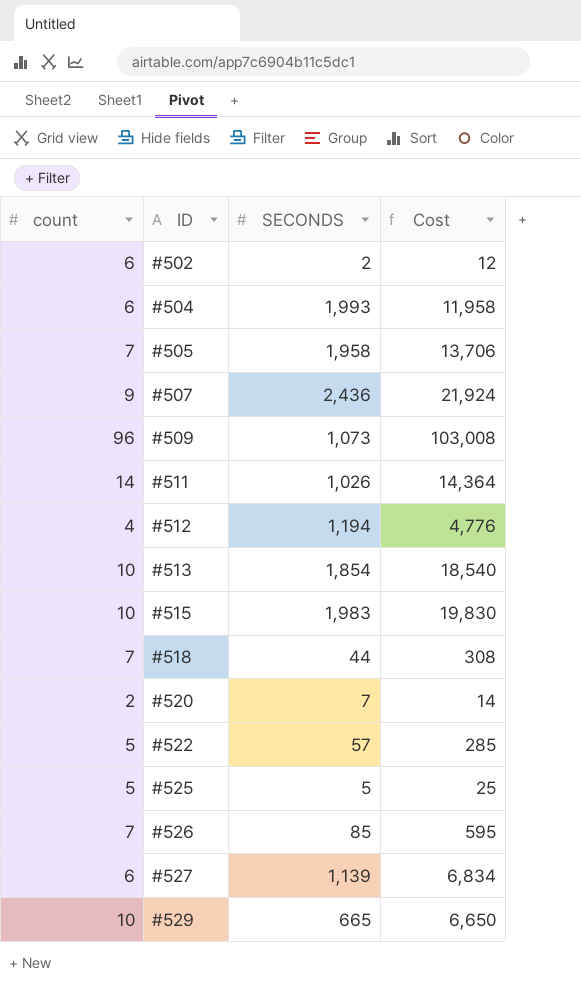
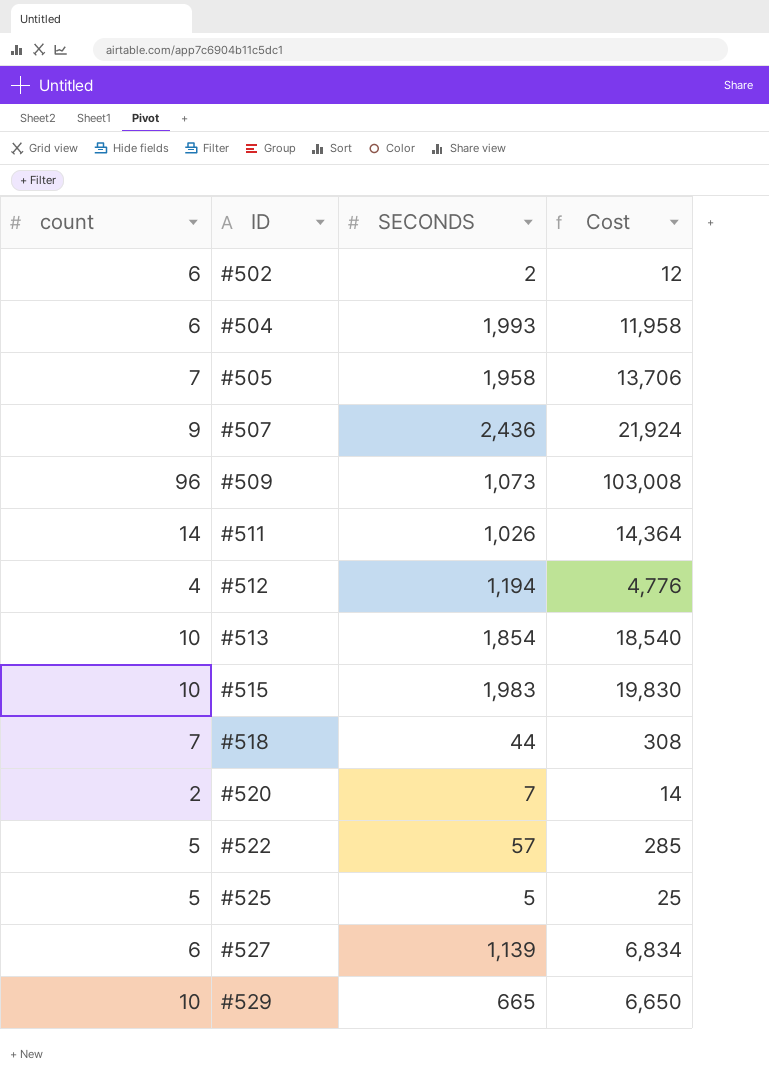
row #526: 7 | 85 | 595 -> none

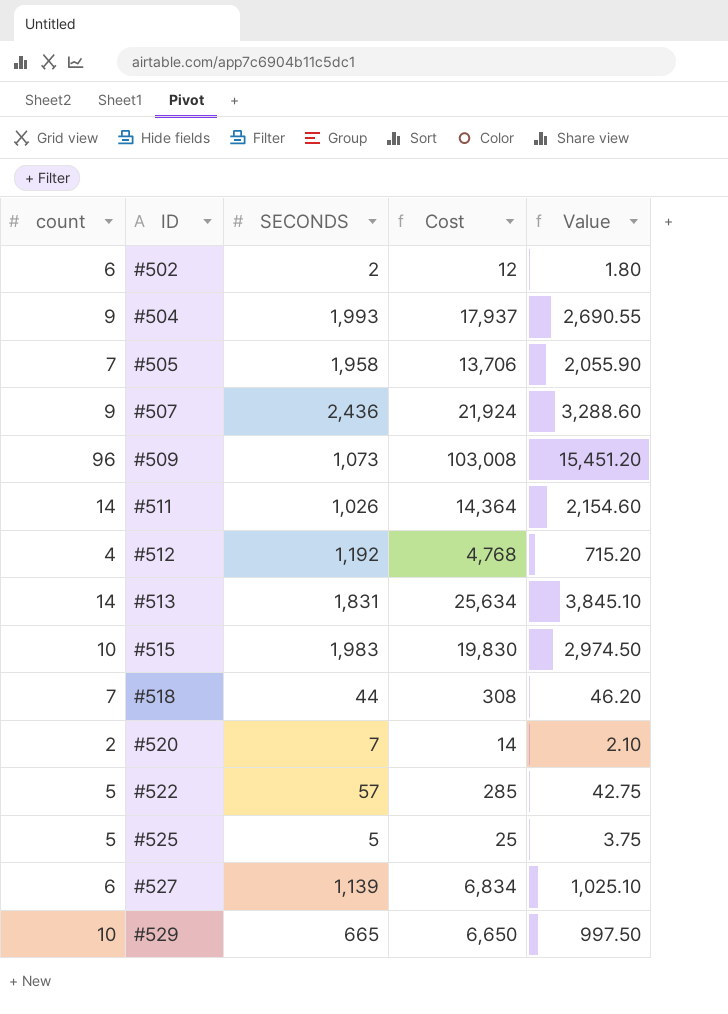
column Value | formula: none -> [Cost] * 0.15
#504 | count: 6 -> 9
#504 | Cost: 11,958 -> 17,937
#512 | SECONDS: 1,194 -> 1,192
#512 | Cost: 4,776 -> 4,768
#513 | count: 10 -> 14
#513 | SECONDS: 1,854 -> 1,831
#513 | Cost: 18,540 -> 25,634

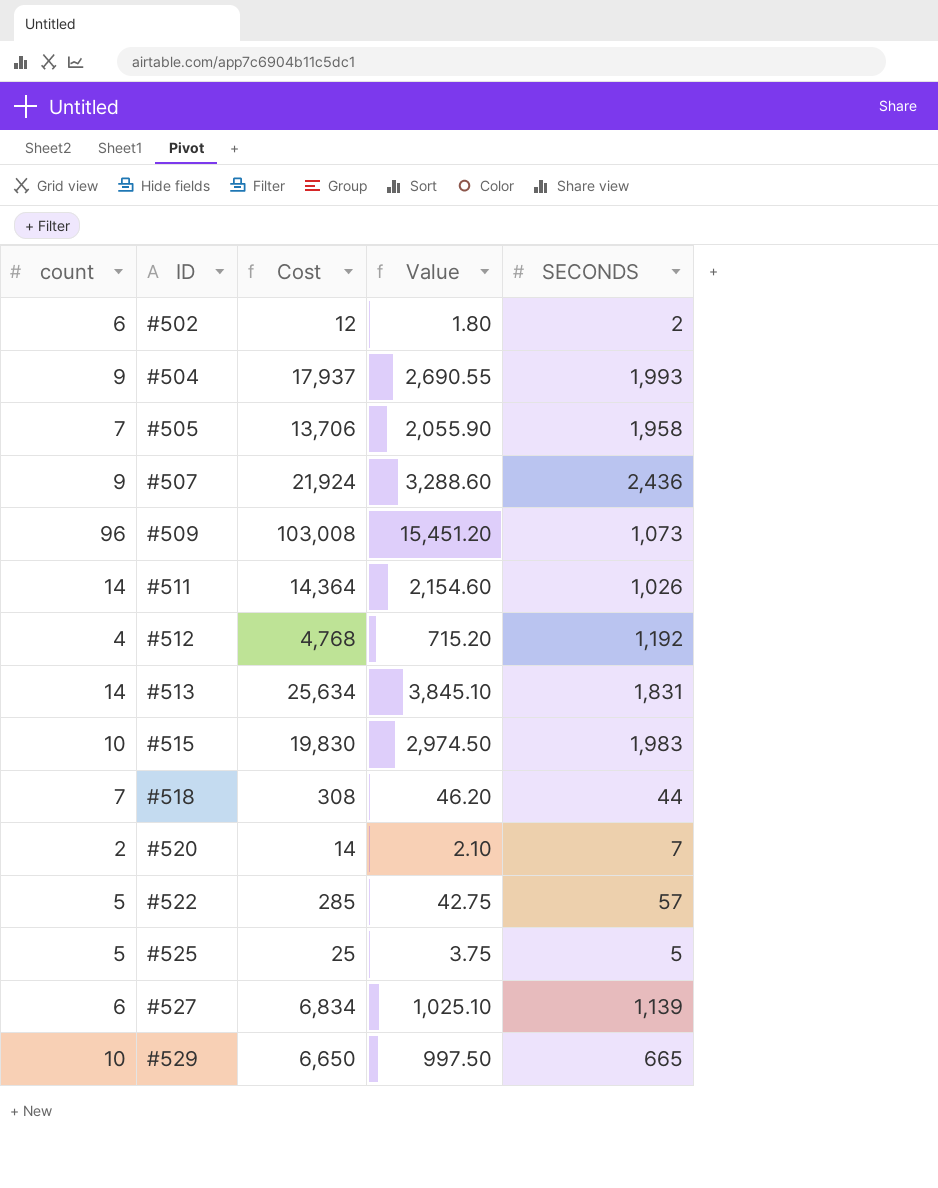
column SECONDS | position: 3 -> 5

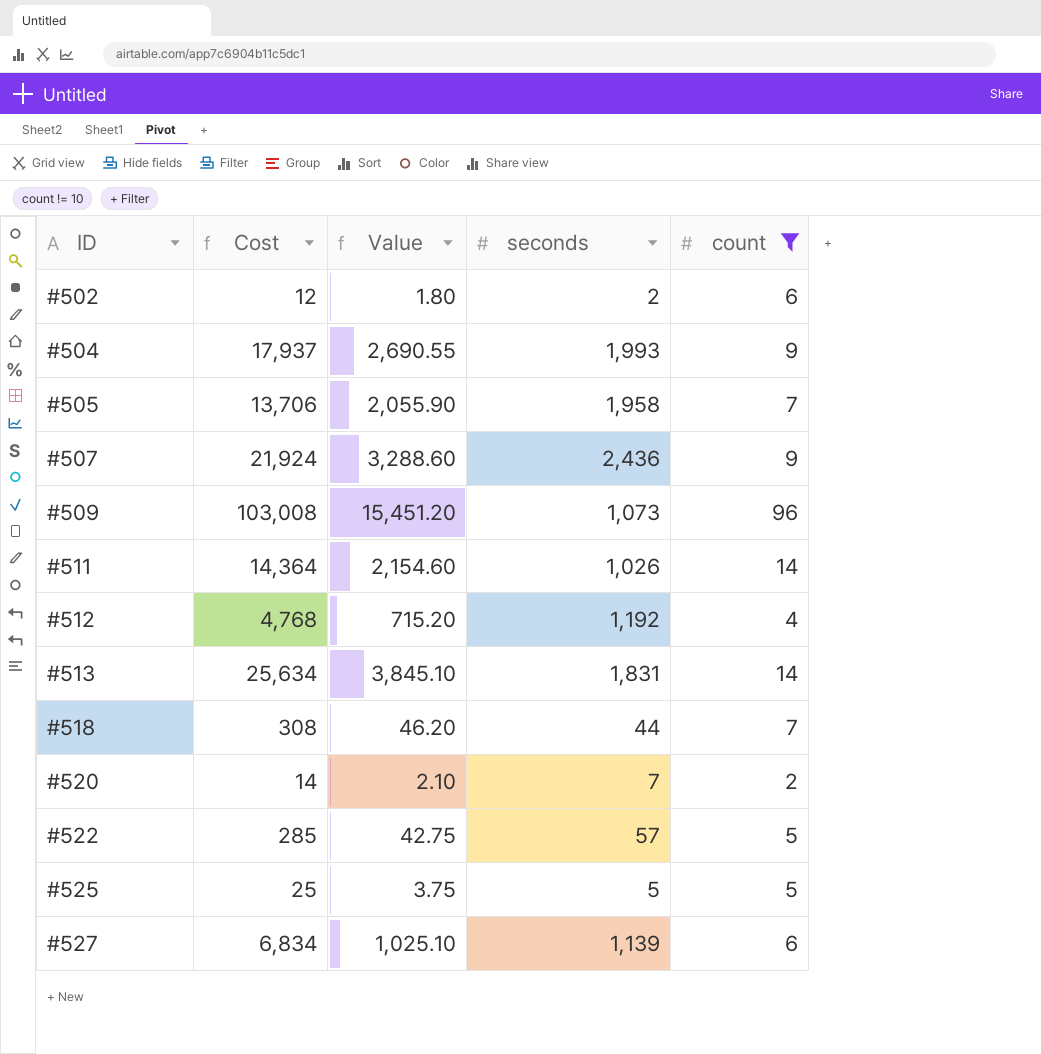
filter: none -> count != 10
column name: SECONDS -> seconds
column count | position: 1 -> 5

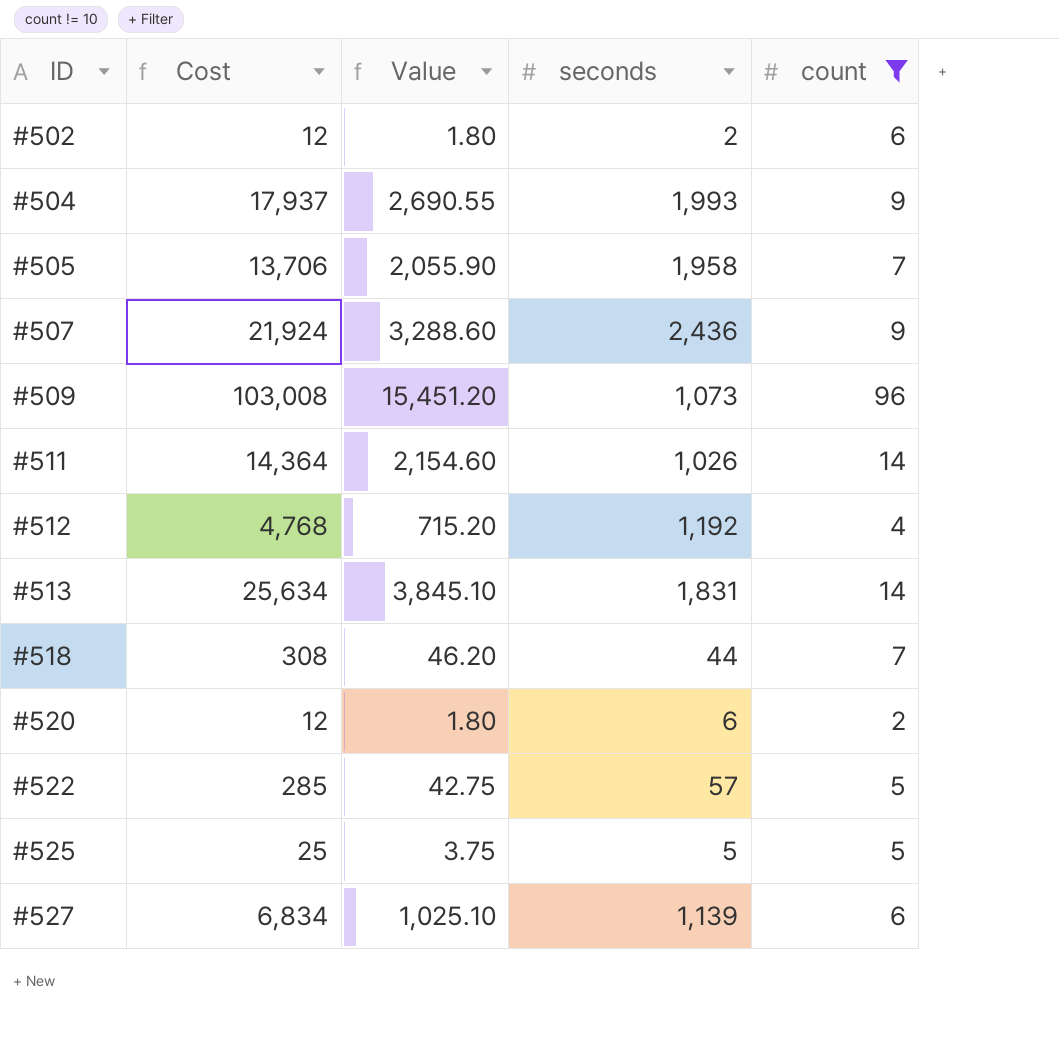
#520 | Cost: 14 -> 12
#520 | Value: 2.10 -> 1.80
#520 | seconds: 7 -> 6

